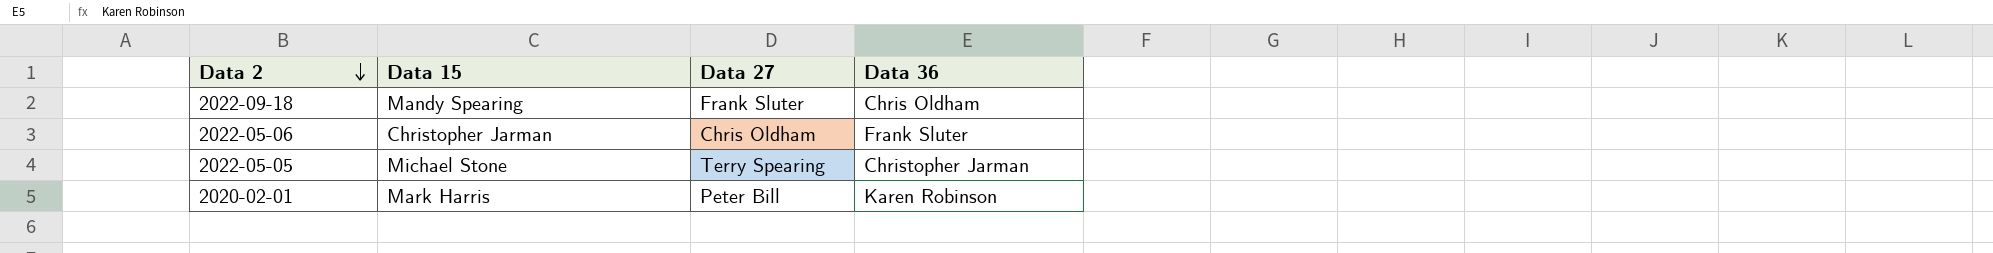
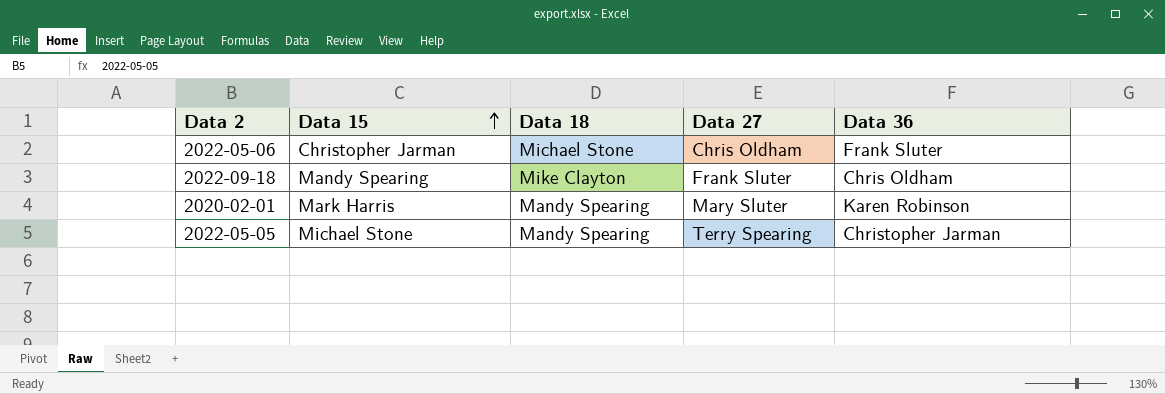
row order: Data 2 descending -> Data 15 ascending
column Data 18 | position: none -> 3
2020-02-01 | Data 27: Peter Bill -> Mary Sluter

